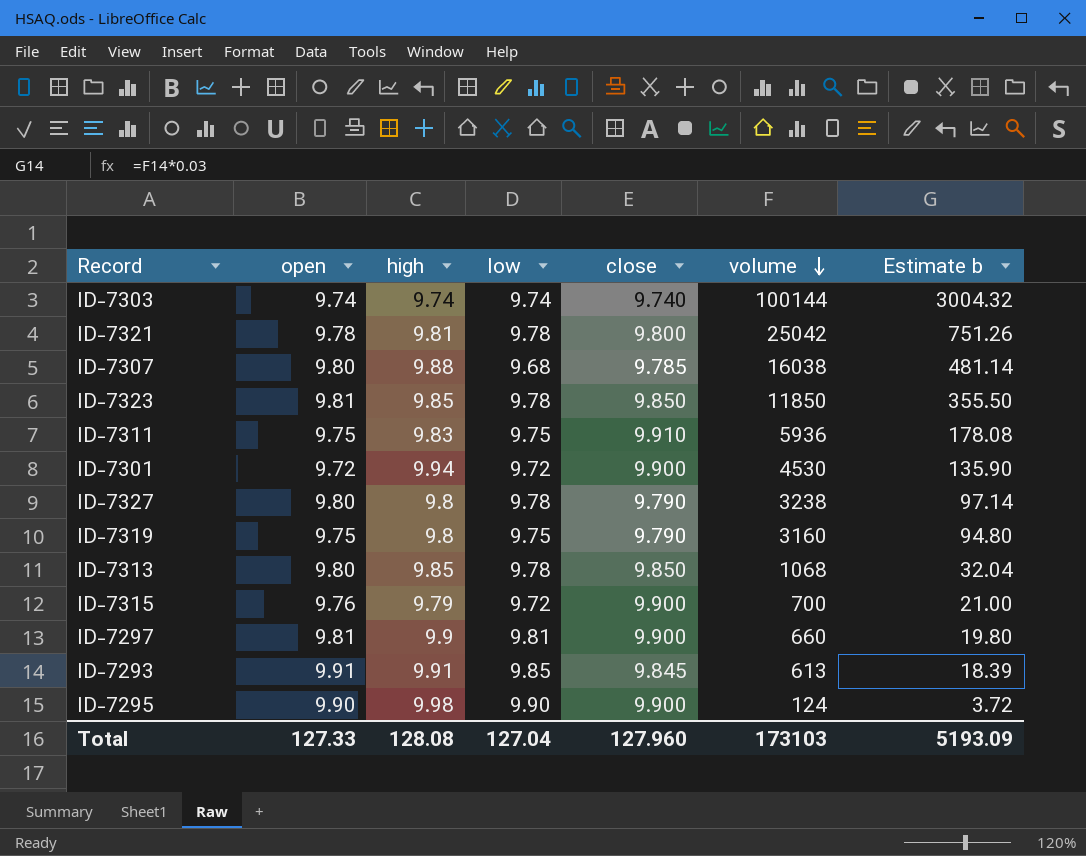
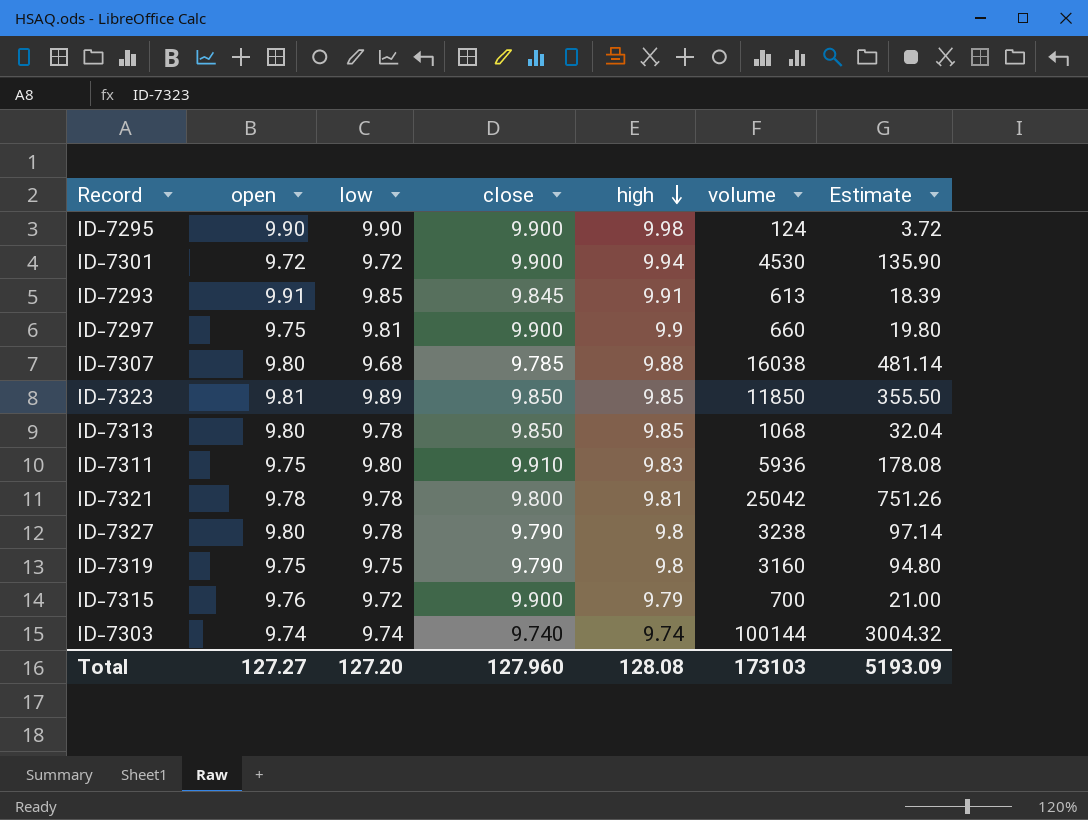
row order: volume descending -> high descending
column high | position: 3 -> 5
column name: Estimate b -> Estimate
ID-7297 | open: 9.81 -> 9.75
ID-7323 | low: 9.78 -> 9.89
ID-7311 | low: 9.75 -> 9.80
Total | open: 127.33 -> 127.27
Total | low: 127.04 -> 127.20

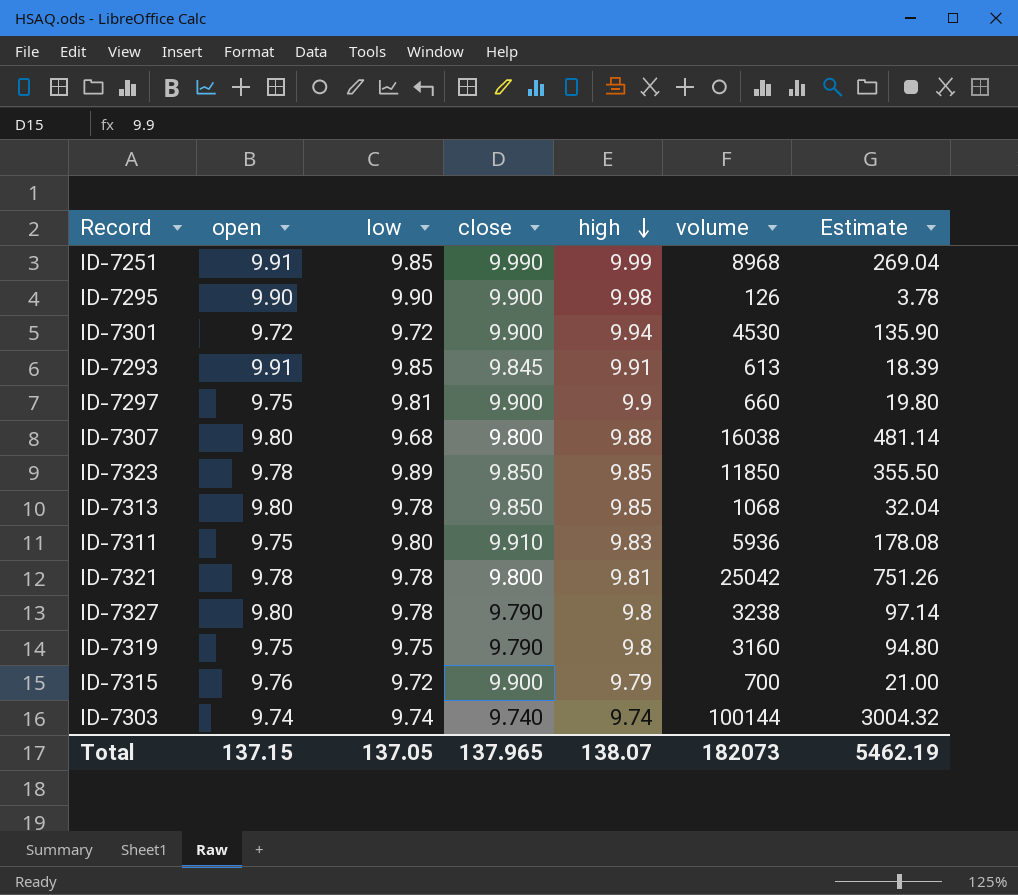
row ID-7251: none -> 9.91 | 9.85 | 9.990 | 9.99 | 8968 | 269.04
ID-7295 | volume: 124 -> 126
ID-7295 | Estimate: 3.72 -> 3.78
ID-7307 | close: 9.785 -> 9.800
ID-7323 | open: 9.81 -> 9.78
Total | open: 127.27 -> 137.15
Total | low: 127.20 -> 137.05
Total | close: 127.960 -> 137.965
Total | high: 128.08 -> 138.07
Total | volume: 173103 -> 182073
Total | Estimate: 5193.09 -> 5462.19

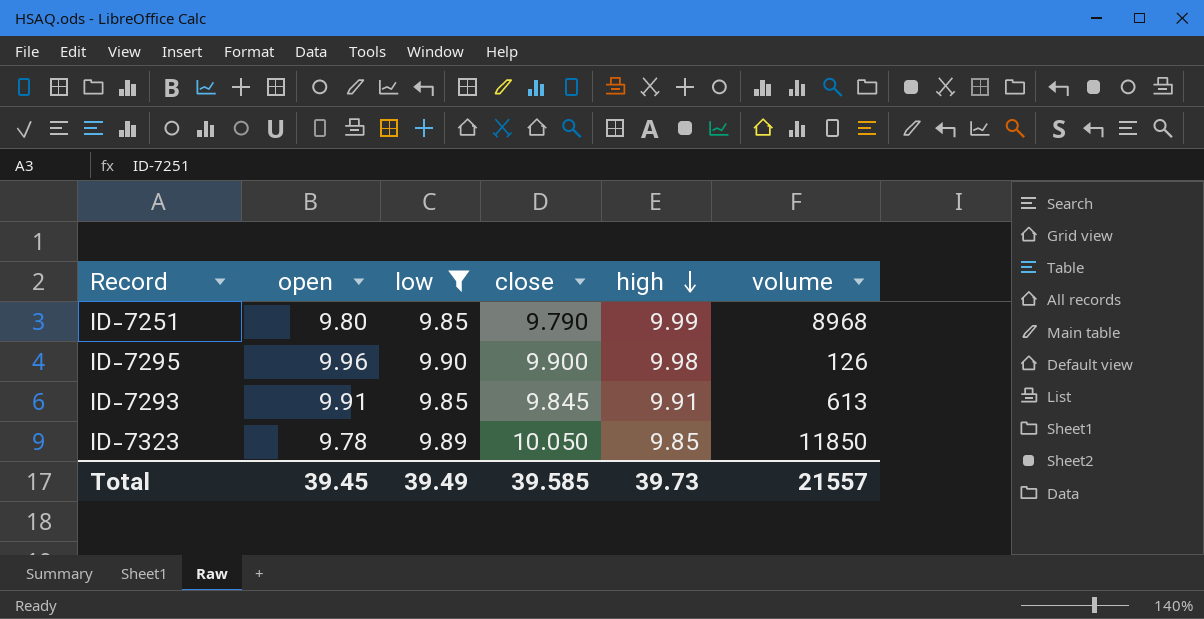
filter: none -> low >= 9.85
column Estimate | formula: [volume] * 0.03 -> none
ID-7251 | open: 9.91 -> 9.80
ID-7251 | close: 9.990 -> 9.790
ID-7295 | open: 9.90 -> 9.96
ID-7323 | close: 9.850 -> 10.050
Total | open: 137.15 -> 39.45
Total | low: 137.05 -> 39.49
Total | close: 137.965 -> 39.585
Total | high: 138.07 -> 39.73
Total | volume: 182073 -> 21557

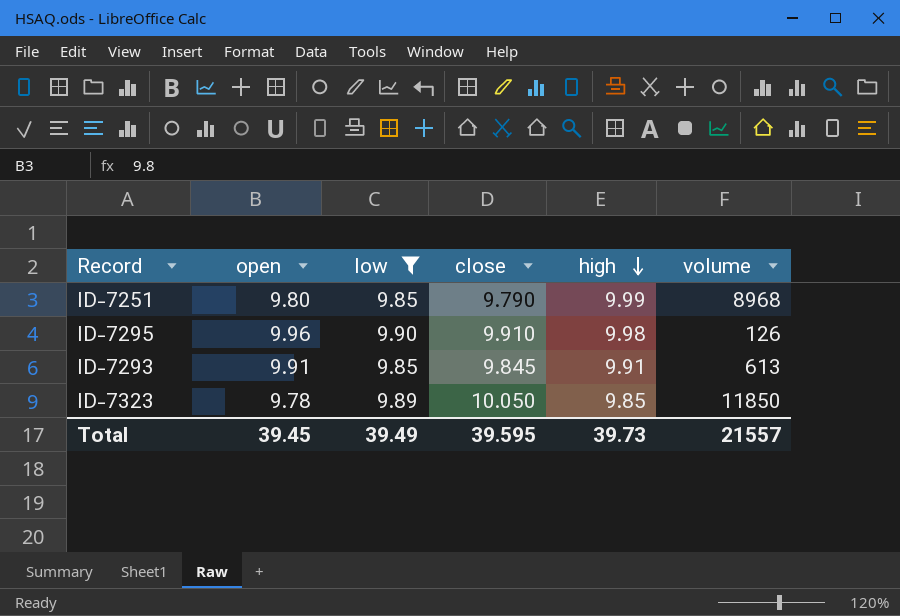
ID-7295 | close: 9.900 -> 9.910
Total | close: 39.585 -> 39.595

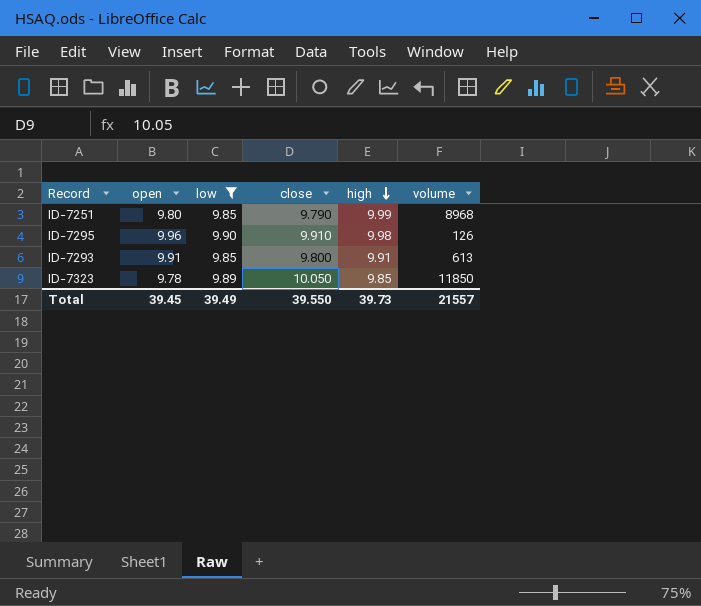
ID-7293 | close: 9.845 -> 9.800
Total | close: 39.595 -> 39.550

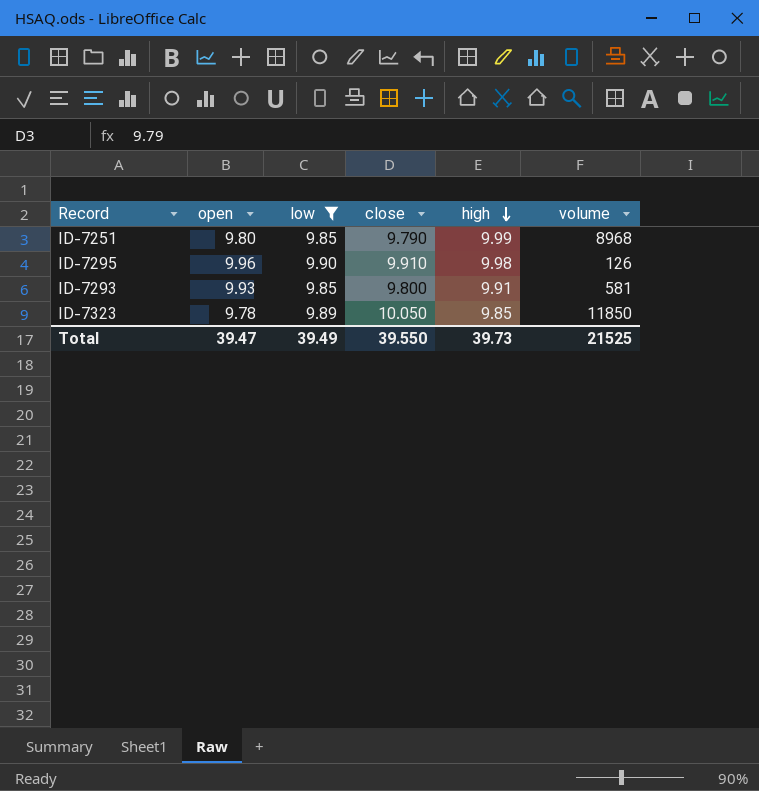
ID-7293 | open: 9.91 -> 9.93
ID-7293 | volume: 613 -> 581
Total | open: 39.45 -> 39.47
Total | volume: 21557 -> 21525

